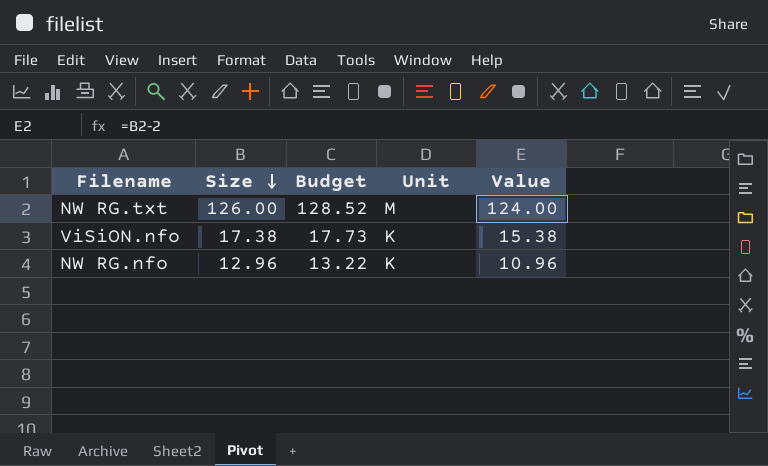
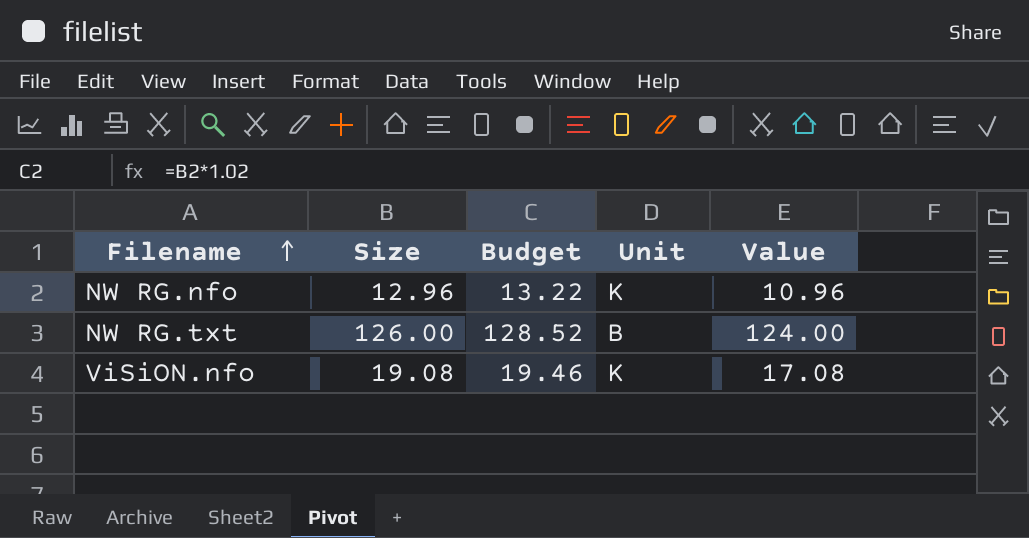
row order: Size descending -> Filename ascending
NW RG.txt | Unit: M -> B
ViSiON.nfo | Size: 17.38 -> 19.08
ViSiON.nfo | Budget: 17.73 -> 19.46
ViSiON.nfo | Value: 15.38 -> 17.08

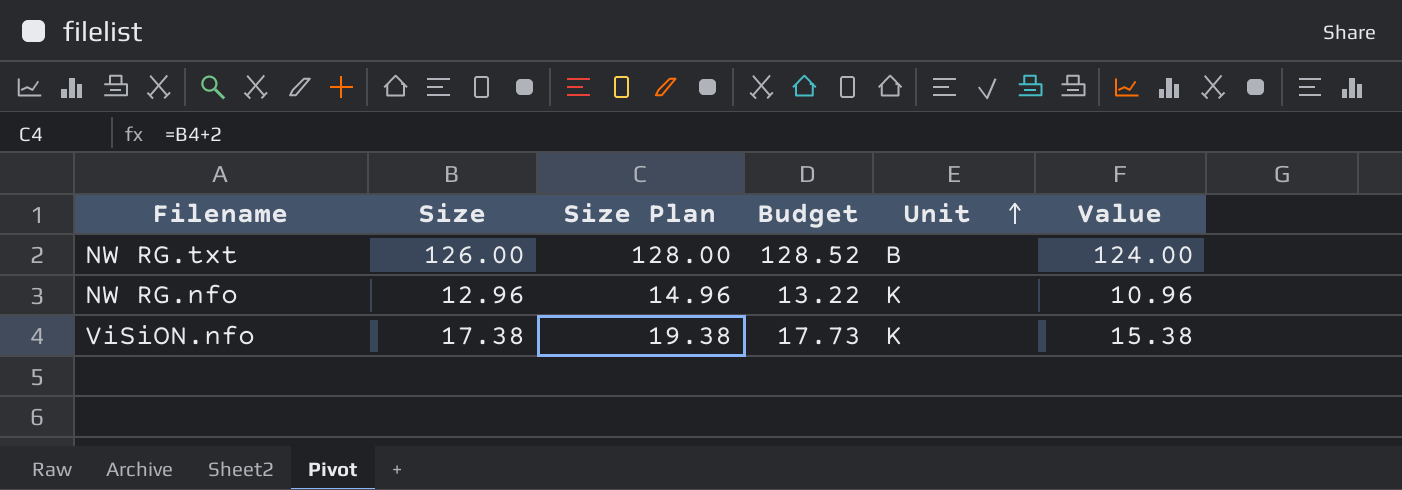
row order: Filename ascending -> Unit ascending
column Size Plan | formula: none -> [Size] + 2
ViSiON.nfo | Size: 19.08 -> 17.38
ViSiON.nfo | Budget: 19.46 -> 17.73
ViSiON.nfo | Value: 17.08 -> 15.38

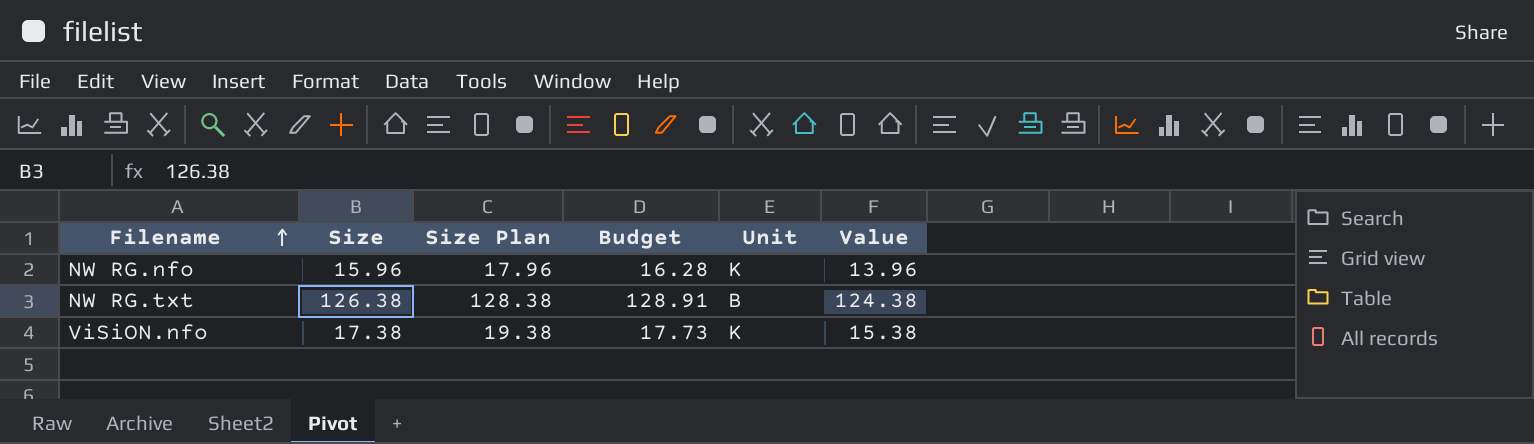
row order: Unit ascending -> Filename ascending
NW RG.nfo | Size: 12.96 -> 15.96
NW RG.nfo | Size Plan: 14.96 -> 17.96
NW RG.nfo | Budget: 13.22 -> 16.28
NW RG.nfo | Value: 10.96 -> 13.96
NW RG.txt | Size: 126.00 -> 126.38
NW RG.txt | Size Plan: 128.00 -> 128.38
NW RG.txt | Budget: 128.52 -> 128.91
NW RG.txt | Value: 124.00 -> 124.38

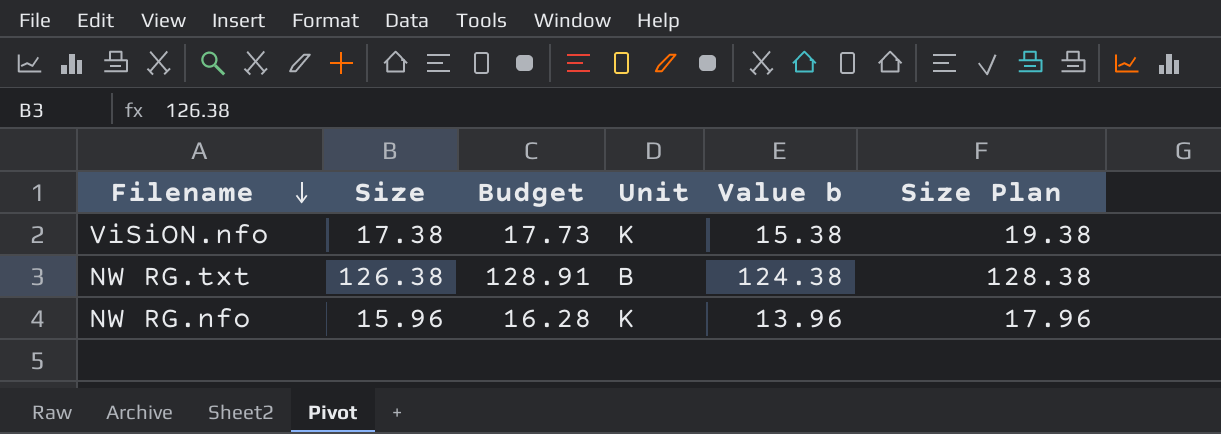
row order: Filename ascending -> Filename descending
column name: Value -> Value b
column Size Plan | position: 3 -> 6

